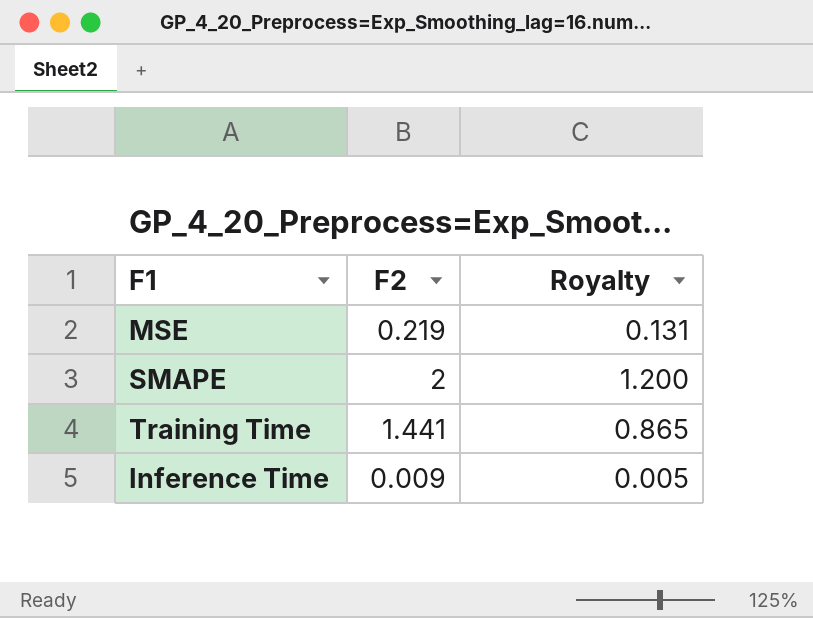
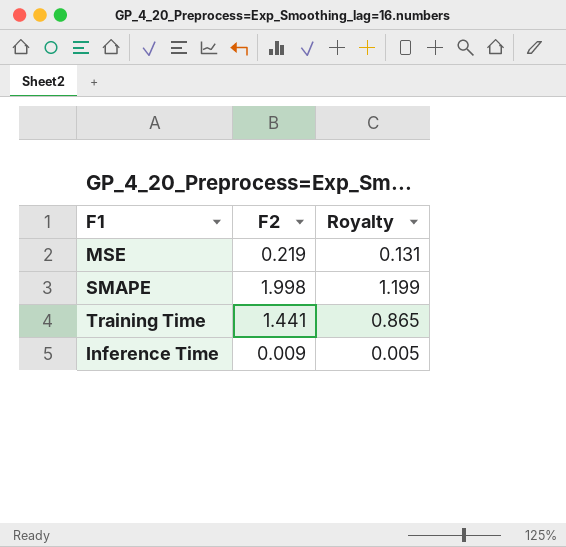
SMAPE | F2: 2 -> 1.998
SMAPE | Royalty: 1.200 -> 1.199

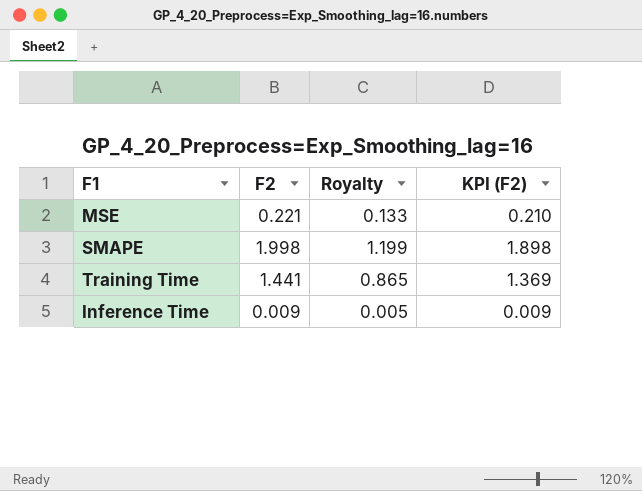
column KPI (F2) | formula: none -> [F2] * 0.95
MSE | F2: 0.219 -> 0.221
MSE | Royalty: 0.131 -> 0.133

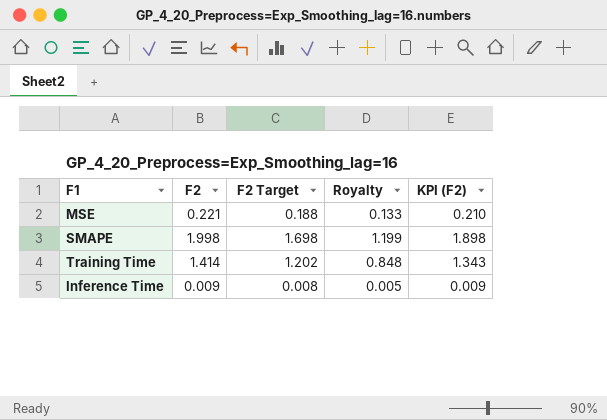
column F2 Target | formula: none -> [F2] * 0.85
Training Time | F2: 1.441 -> 1.414
Training Time | Royalty: 0.865 -> 0.848
Training Time | KPI (F2): 1.369 -> 1.343

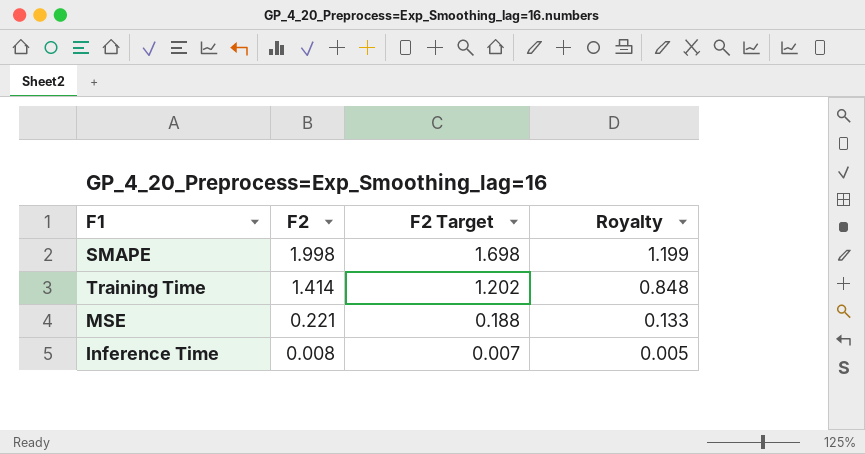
row order: none -> F2 descending
column KPI (F2) | formula: [F2] * 0.95 -> none
Inference Time | F2: 0.009 -> 0.008
Inference Time | F2 Target: 0.008 -> 0.007

